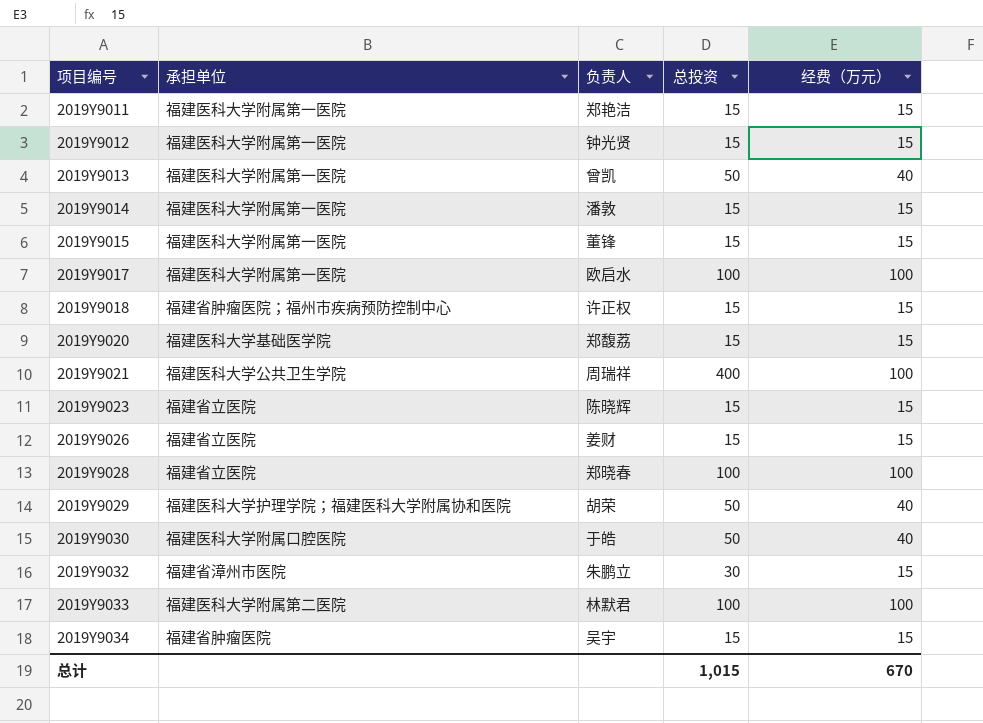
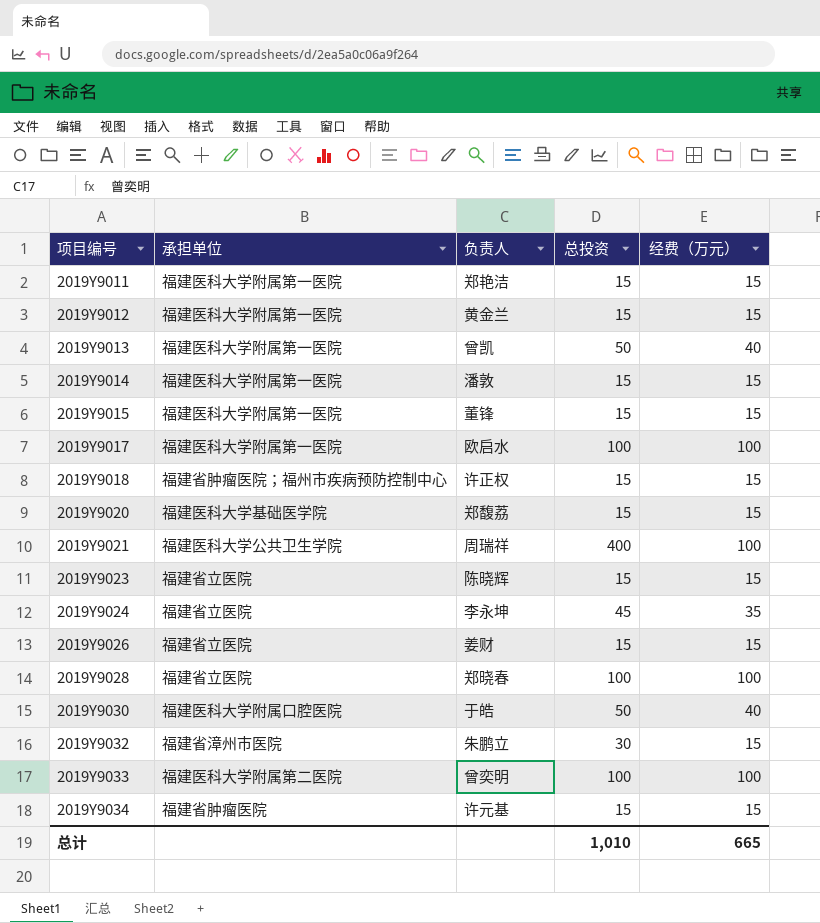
row 2019Y9029: 福建医科大学护理学院；福建医科大学附属协和医院 | 胡荣 | 50 | 40 -> none
2019Y9012 | 负责人: 钟光贤 -> 黄金兰
row 2019Y9024: none -> 福建省立医院 | 李永坤 | 45 | 35
2019Y9033 | 负责人: 林默君 -> 曾奕明
2019Y9034 | 负责人: 吴宇 -> 许元基
总计 | 总投资: 1,015 -> 1,010
总计 | 经费（万元）: 670 -> 665

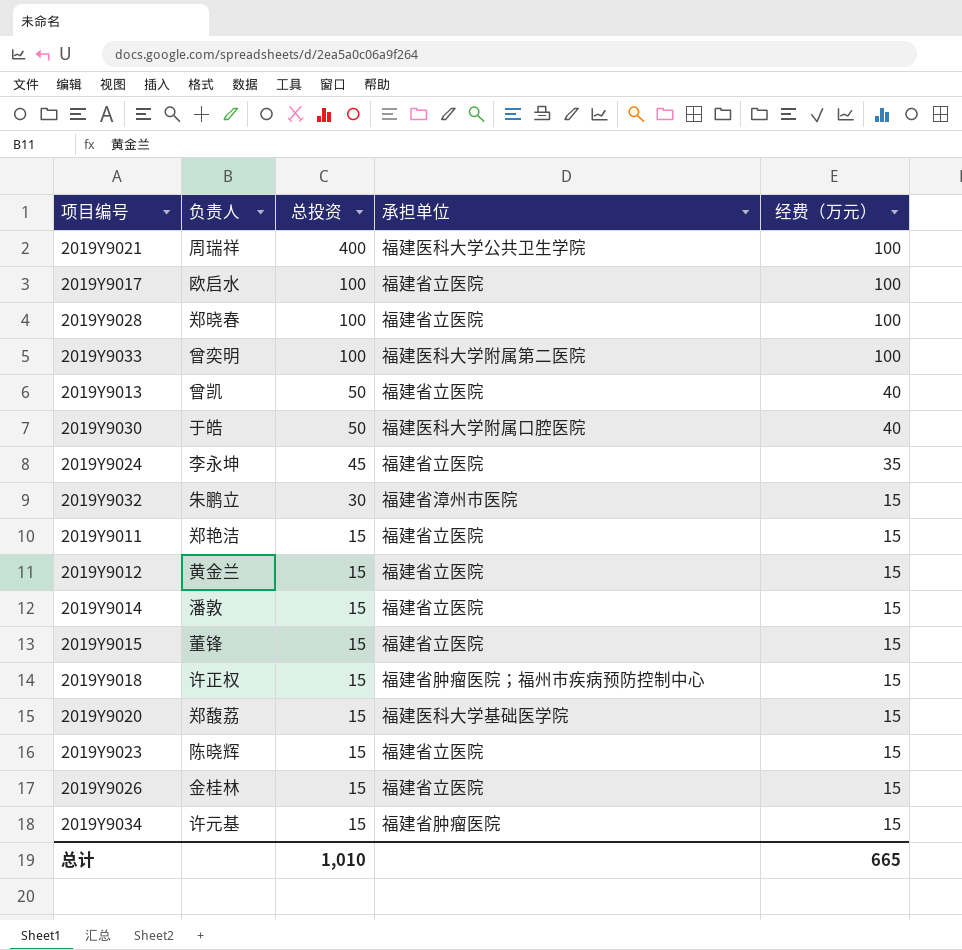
row order: 项目编号 ascending -> 总投资 descending
column 承担单位 | position: 2 -> 4
2019Y9017 | 承担单位: 福建医科大学附属第一医院 -> 福建省立医院
2019Y9013 | 承担单位: 福建医科大学附属第一医院 -> 福建省立医院
2019Y9011 | 承担单位: 福建医科大学附属第一医院 -> 福建省立医院
2019Y9012 | 承担单位: 福建医科大学附属第一医院 -> 福建省立医院
2019Y9014 | 承担单位: 福建医科大学附属第一医院 -> 福建省立医院
2019Y9015 | 承担单位: 福建医科大学附属第一医院 -> 福建省立医院
2019Y9026 | 负责人: 姜财 -> 金桂林

